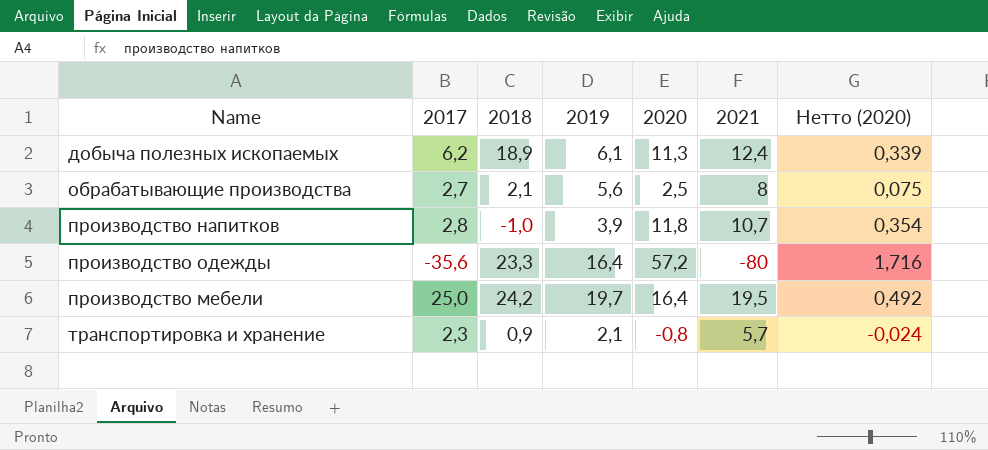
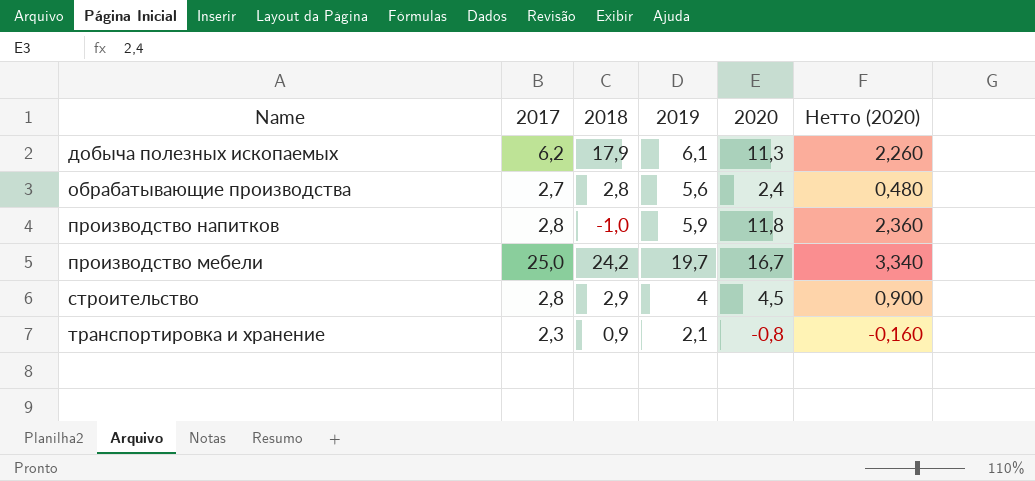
column 2021 | position: 6 -> none
column Нетто (2020) | formula: [2020] * 0,03 -> [2020] * 0,2
row производство одежды: -35,6 | 23,3 | 16,4 | 57,2 | -80 | 1,716 -> none
добыча полезных ископаемых | 2018: 18,9 -> 17,9
обрабатывающие производства | 2018: 2,1 -> 2,8
обрабатывающие производства | 2020: 2,5 -> 2,4
производство напитков | 2019: 3,9 -> 5,9
производство мебели | 2020: 16,4 -> 16,7
row строительство: none -> 2,8 | 2,9 | 4 | 4,5 | 0,900

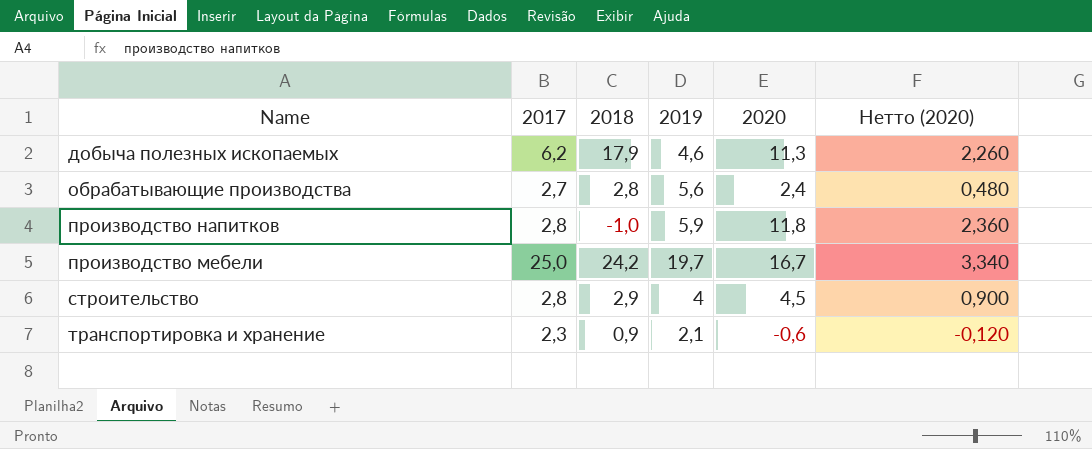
добыча полезных ископаемых | 2019: 6,1 -> 4,6
транспортировка и хранение | 2020: -0,8 -> -0,6
транспортировка и хранение | Нетто (2020): -0,160 -> -0,120

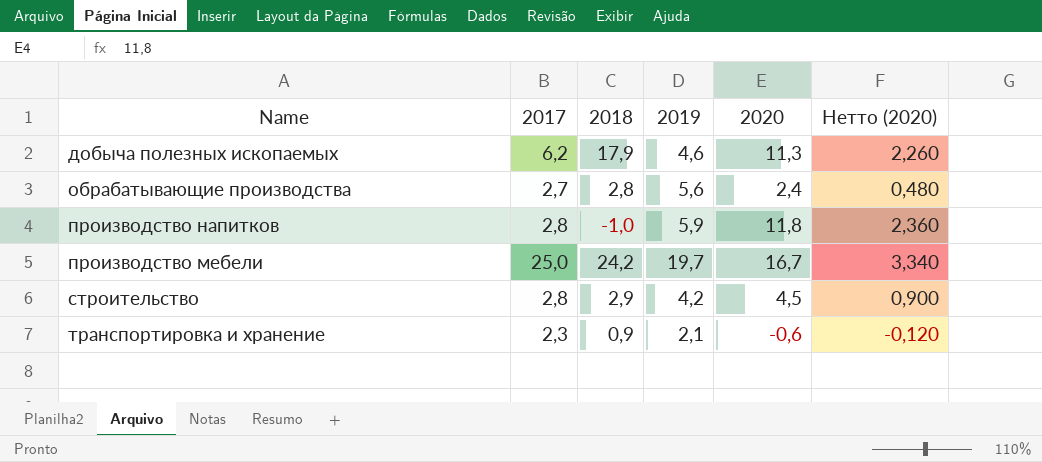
строительство | 2019: 4 -> 4,2

